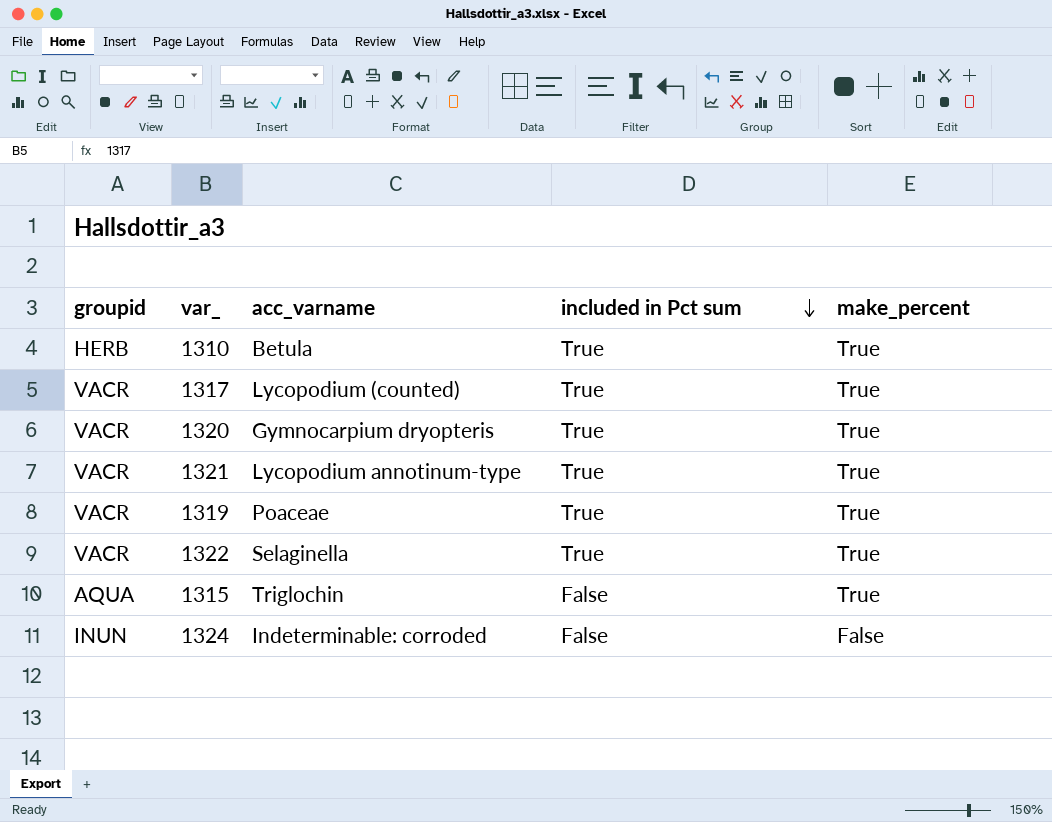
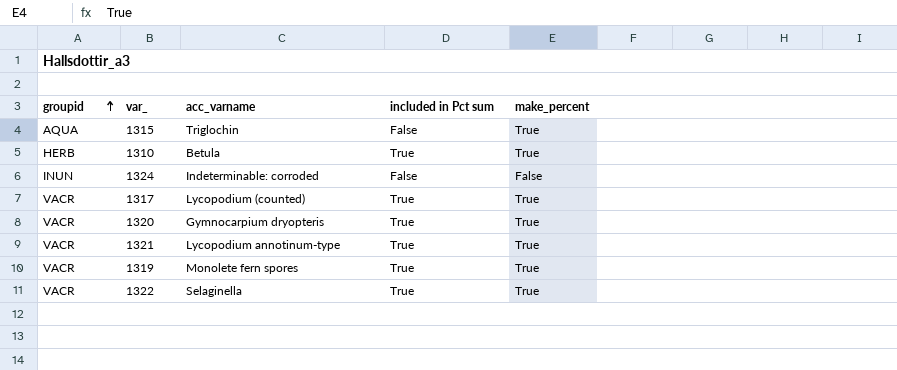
row order: included in Pct sum descending -> groupid ascending
1319 | acc_varname: Poaceae -> Monolete fern spores

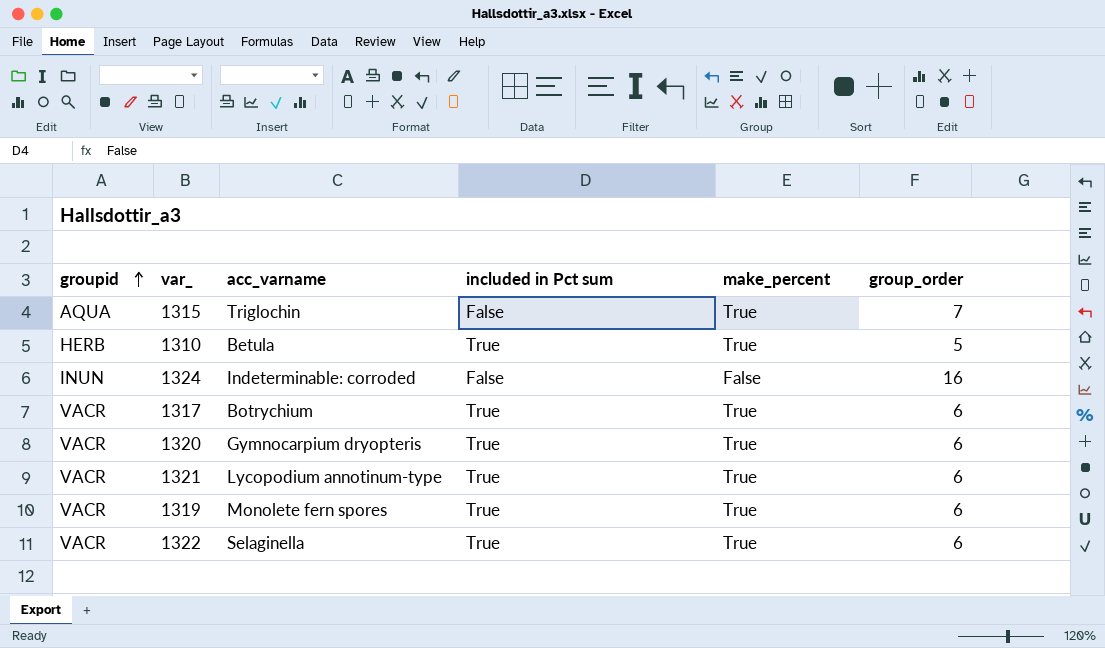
column group_order | position: none -> 6
1317 | acc_varname: Lycopodium (counted) -> Botrychium

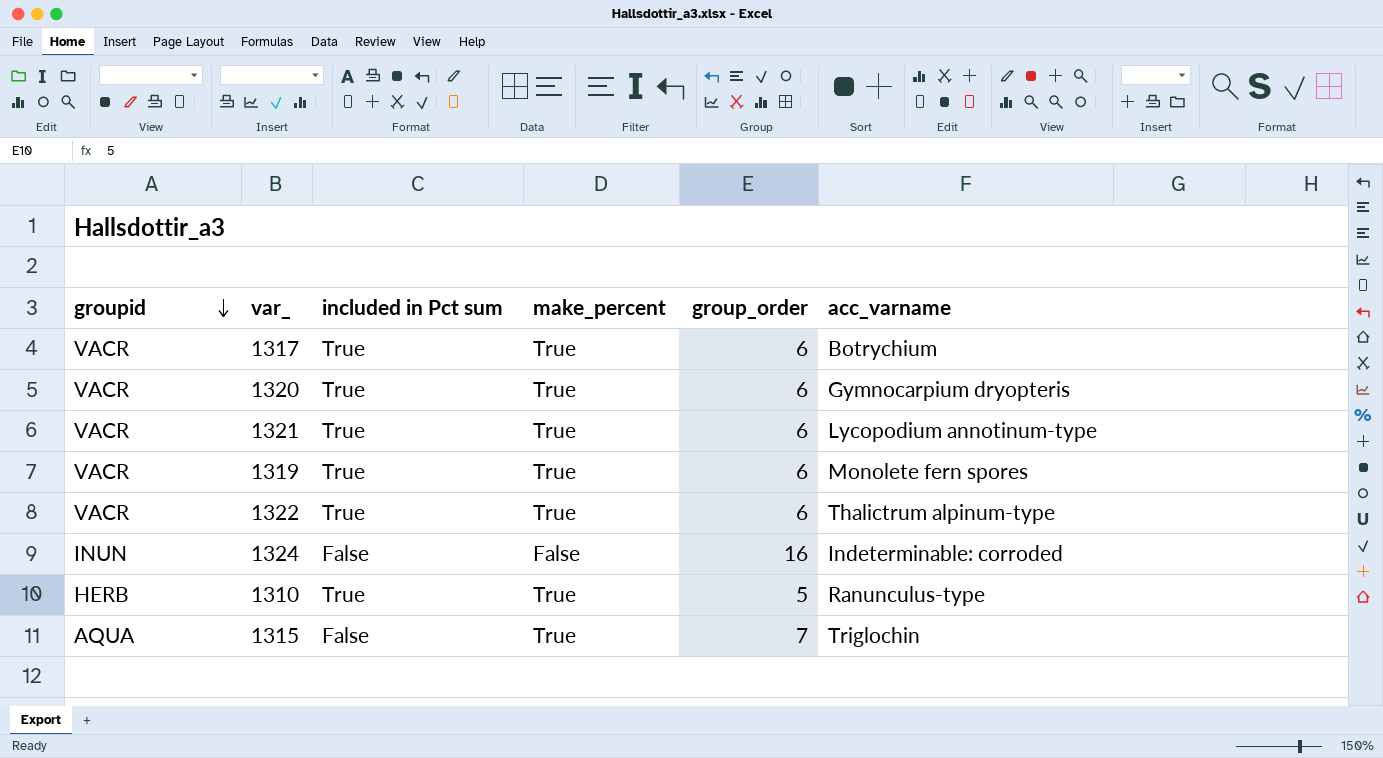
row order: groupid ascending -> groupid descending
column acc_varname | position: 3 -> 6
1322 | acc_varname: Selaginella -> Thalictrum alpinum-type
1310 | acc_varname: Betula -> Ranunculus-type

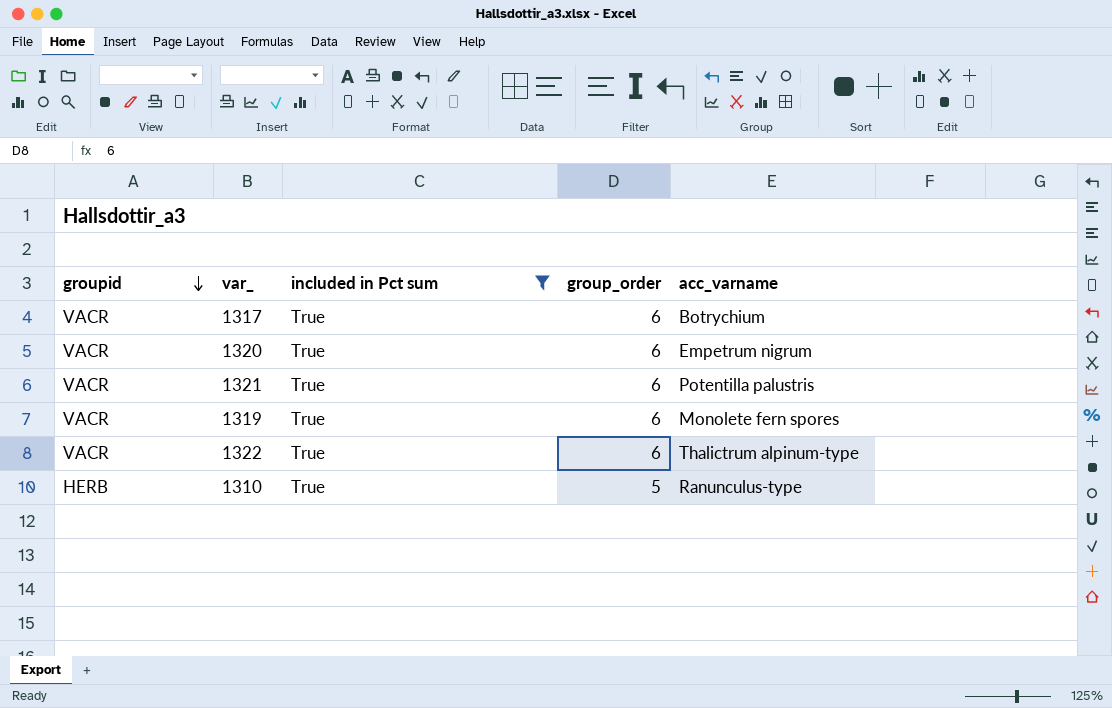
filter: none -> included in Pct sum = True
column make_percent | position: 4 -> none
1320 | acc_varname: Gymnocarpium dryopteris -> Empetrum nigrum
1321 | acc_varname: Lycopodium annotinum-type -> Potentilla palustris

